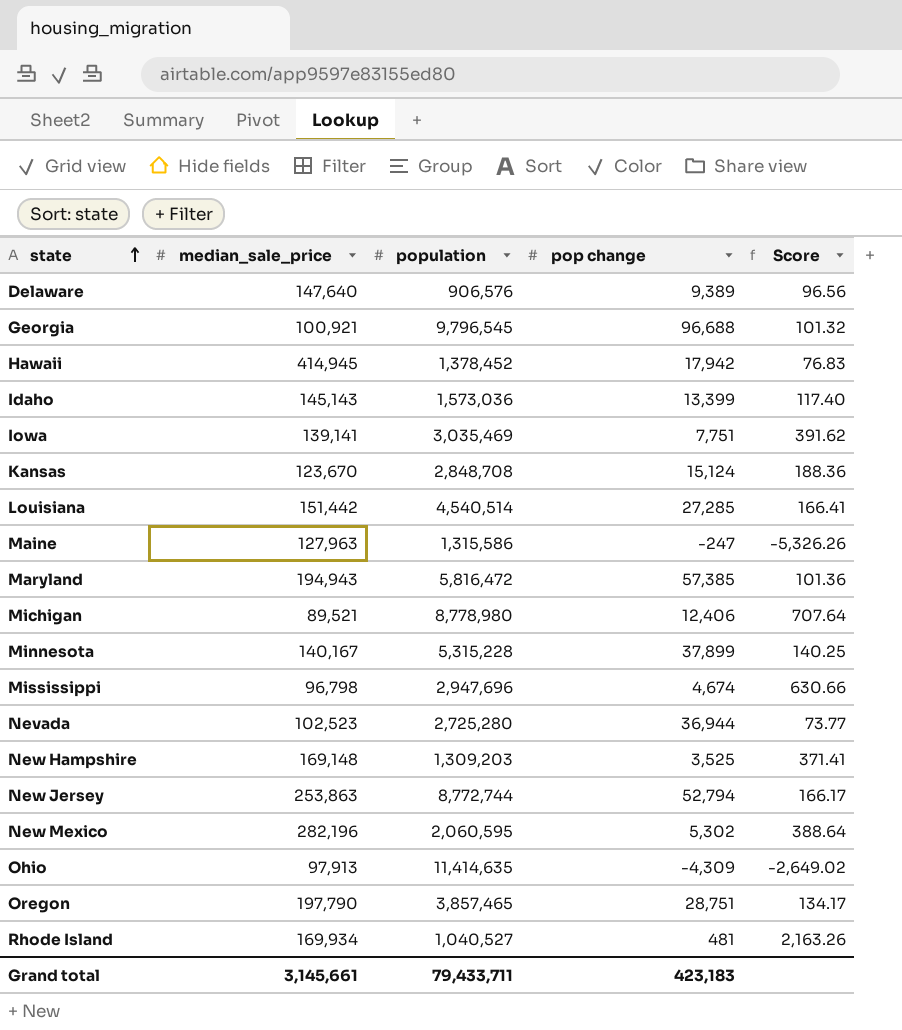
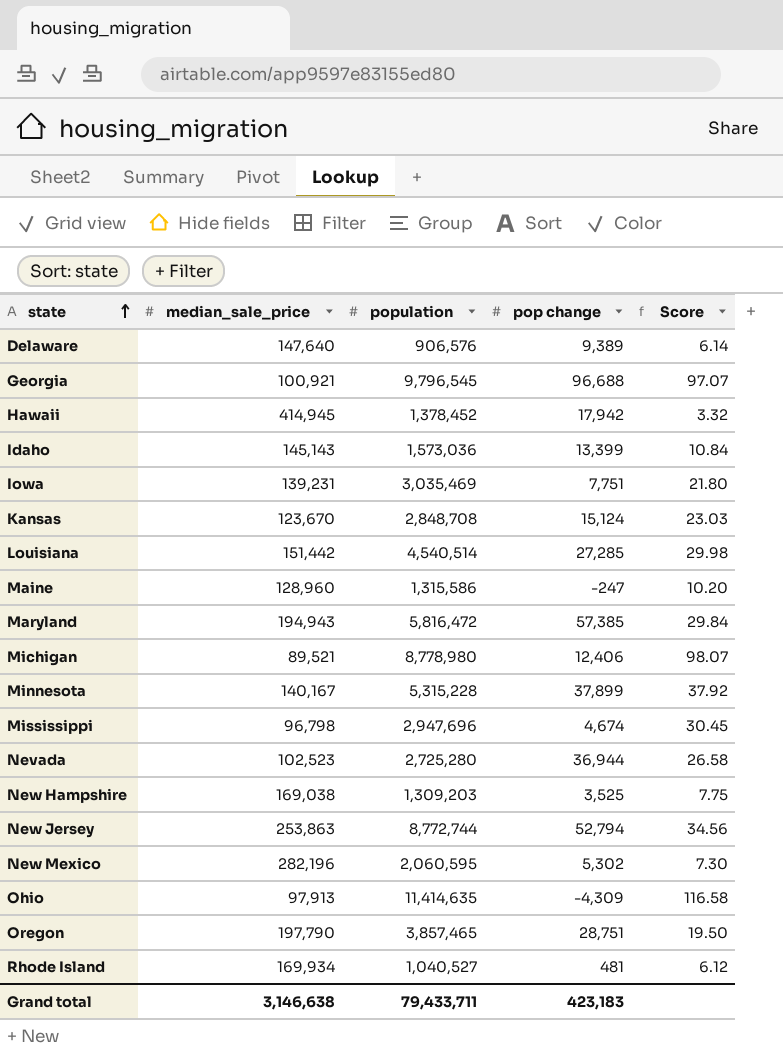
column Score | formula: [population] / [pop change] -> [population] / [median_sale_price]
Iowa | median_sale_price: 139,141 -> 139,231
Maine | median_sale_price: 127,963 -> 128,960
New Hampshire | median_sale_price: 169,148 -> 169,038
Grand total | median_sale_price: 3,145,661 -> 3,146,638

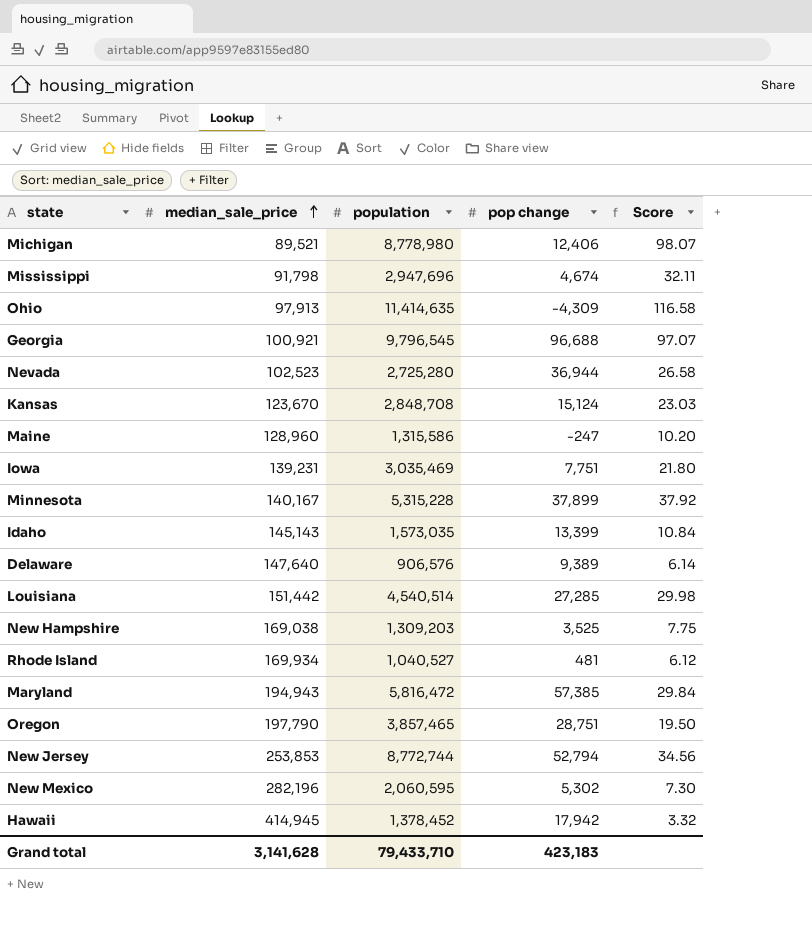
row order: state ascending -> median_sale_price ascending
Mississippi | median_sale_price: 96,798 -> 91,798
Mississippi | Score: 30.45 -> 32.11
Idaho | population: 1,573,036 -> 1,573,035
New Jersey | median_sale_price: 253,863 -> 253,853
Grand total | median_sale_price: 3,146,638 -> 3,141,628
Grand total | population: 79,433,711 -> 79,433,710

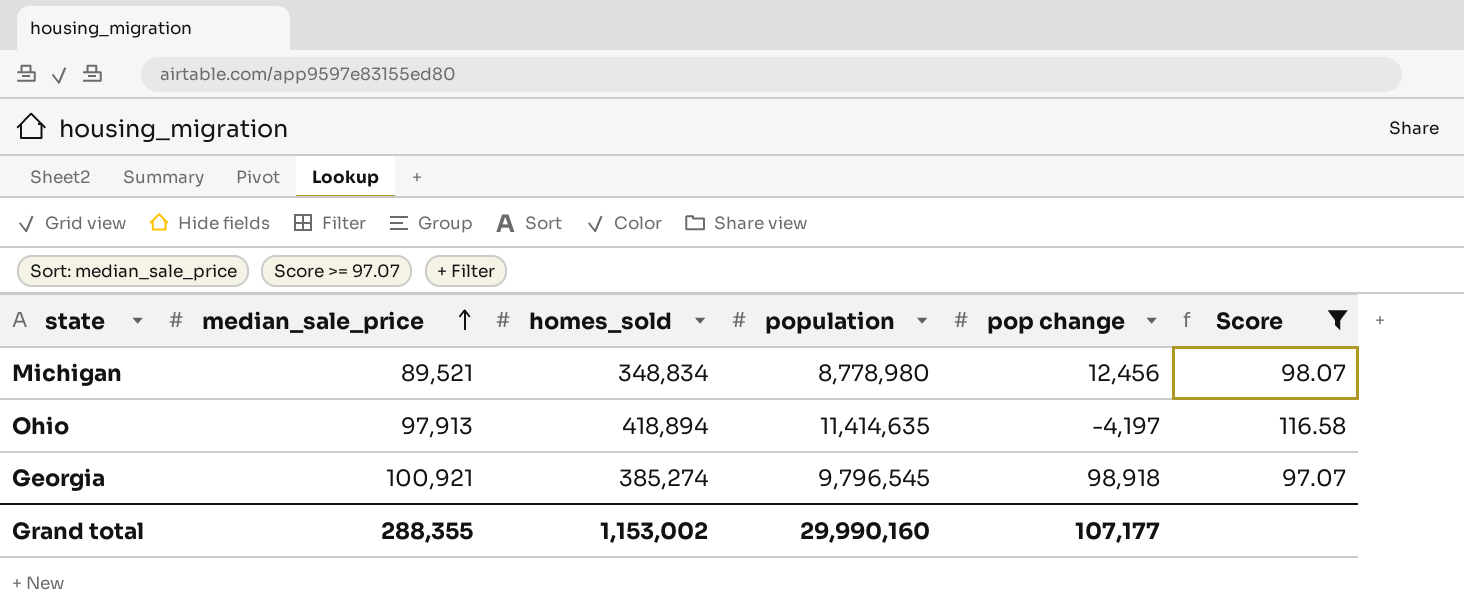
filter: none -> Score >= 97.07
column homes_sold | position: none -> 3
Michigan | pop change: 12,406 -> 12,456
Ohio | pop change: -4,309 -> -4,197
Georgia | pop change: 96,688 -> 98,918
Grand total | median_sale_price: 3,141,628 -> 288,355
Grand total | population: 79,433,710 -> 29,990,160
Grand total | pop change: 423,183 -> 107,177

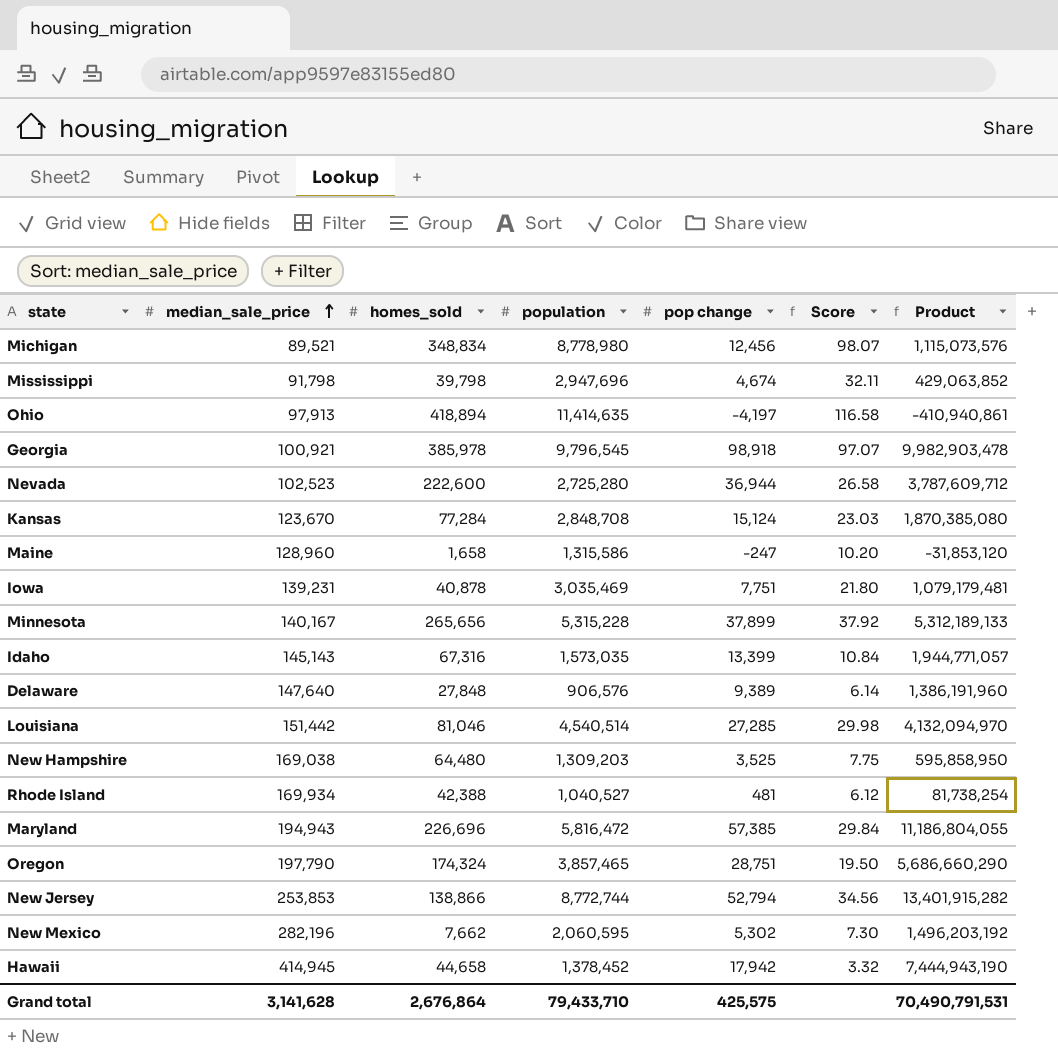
filter: Score >= 97.07 -> none
column Product | formula: none -> [median_sale_price] * [pop change]
Georgia | homes_sold: 385,274 -> 385,978
Grand total | median_sale_price: 288,355 -> 3,141,628
Grand total | homes_sold: 1,153,002 -> 2,676,864
Grand total | population: 29,990,160 -> 79,433,710
Grand total | pop change: 107,177 -> 425,575

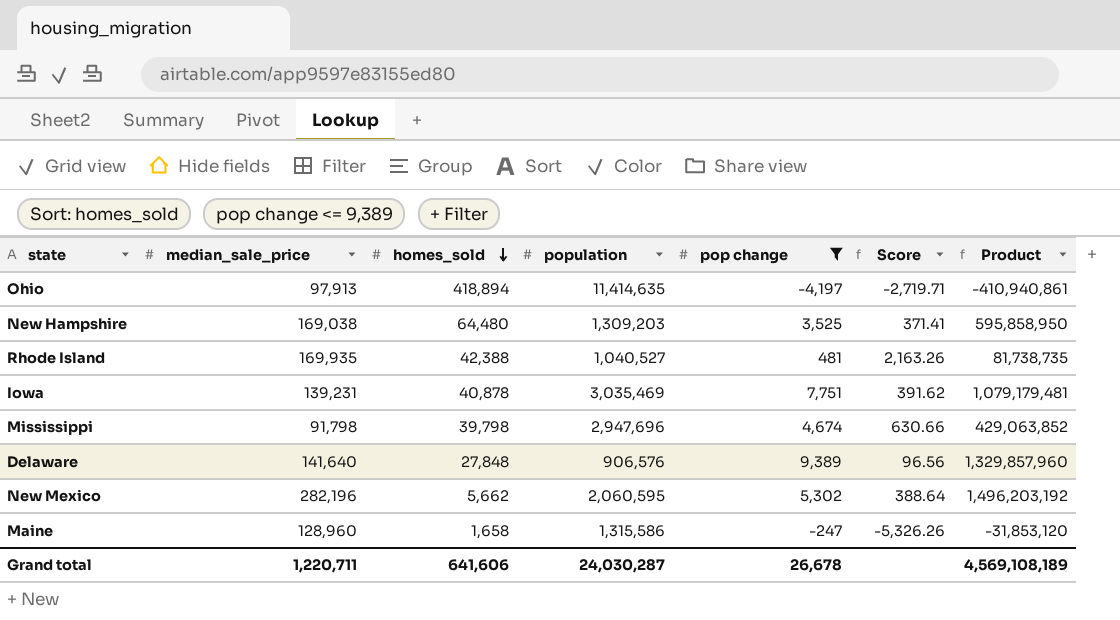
filter: none -> pop change <= 9,389
row order: median_sale_price ascending -> homes_sold descending
column Score | formula: [population] / [median_sale_price] -> [population] / [pop change]
Rhode Island | median_sale_price: 169,934 -> 169,935
Rhode Island | Product: 81,738,254 -> 81,738,735
Delaware | median_sale_price: 147,640 -> 141,640
Delaware | Product: 1,386,191,960 -> 1,329,857,960
New Mexico | homes_sold: 7,662 -> 5,662
Grand total | median_sale_price: 3,141,628 -> 1,220,711
Grand total | homes_sold: 2,676,864 -> 641,606
Grand total | population: 79,433,710 -> 24,030,287
Grand total | pop change: 425,575 -> 26,678
Grand total | Product: 70,490,791,531 -> 4,569,108,189

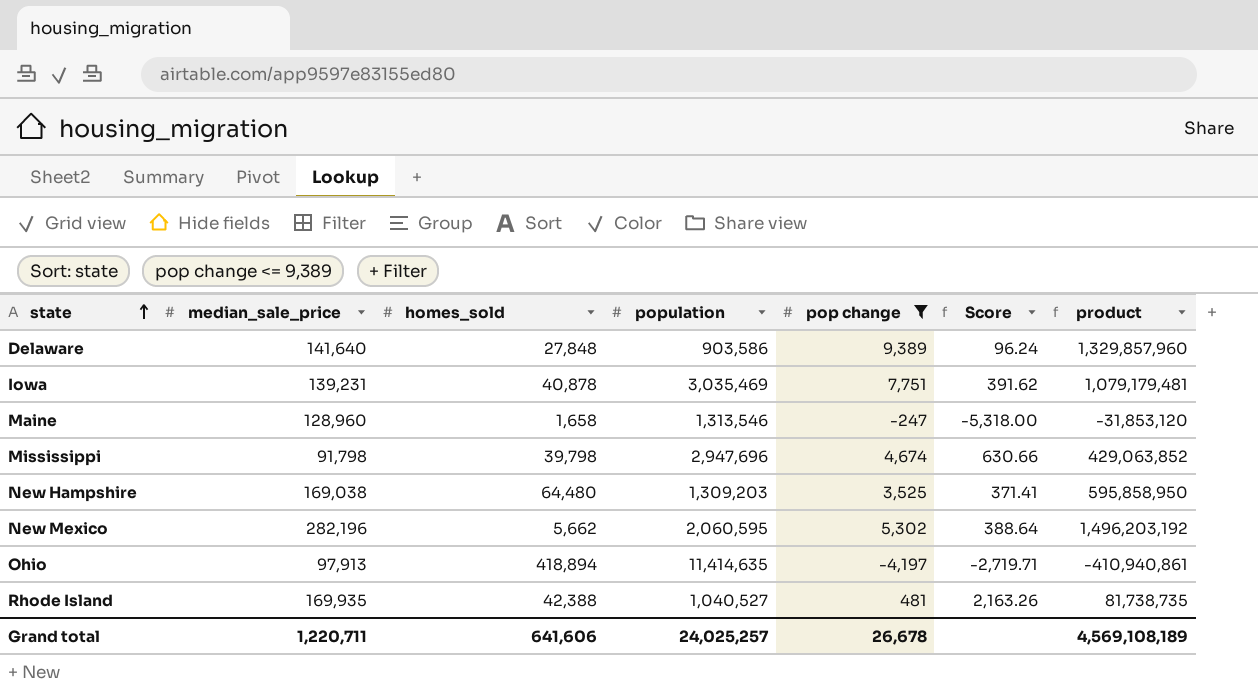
row order: homes_sold descending -> state ascending
column name: Product -> product
Delaware | population: 906,576 -> 903,586
Delaware | Score: 96.56 -> 96.24
Maine | population: 1,315,586 -> 1,313,546
Maine | Score: -5,326.26 -> -5,318.00
Grand total | population: 24,030,287 -> 24,025,257

